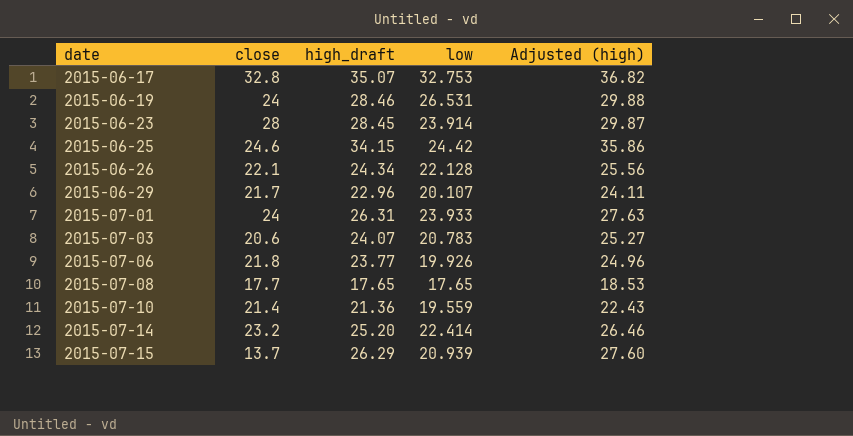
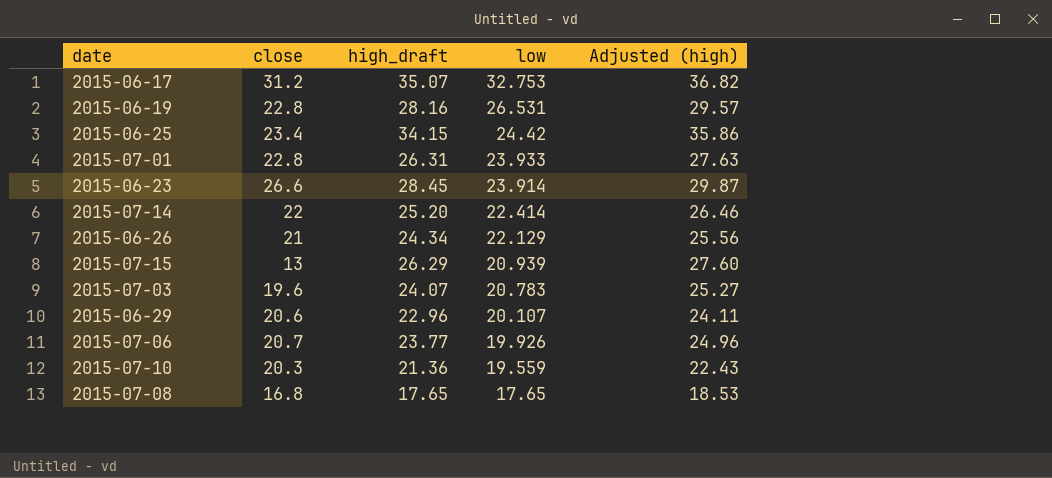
row order: date ascending -> low descending
2015-06-17 | close: 32.8 -> 31.2
2015-06-19 | close: 24 -> 22.8
2015-06-19 | high_draft: 28.46 -> 28.16
2015-06-19 | Adjusted (high): 29.88 -> 29.57
2015-06-25 | close: 24.6 -> 23.4
2015-07-01 | close: 24 -> 22.8
2015-06-23 | close: 28 -> 26.6
2015-07-14 | close: 23.2 -> 22
2015-06-26 | close: 22.1 -> 21
2015-06-26 | low: 22.128 -> 22.129
2015-07-15 | close: 13.7 -> 13
2015-07-03 | close: 20.6 -> 19.6
2015-06-29 | close: 21.7 -> 20.6
2015-07-06 | close: 21.8 -> 20.7
2015-07-10 | close: 21.4 -> 20.3
2015-07-08 | close: 17.7 -> 16.8

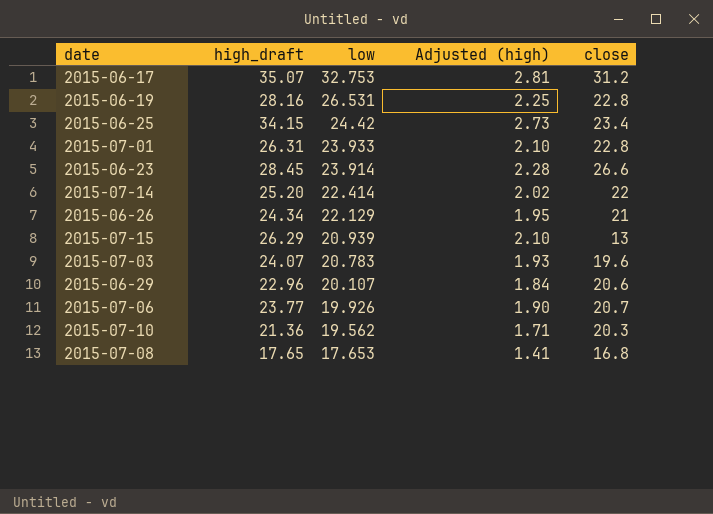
column Adjusted (high) | formula: [high_draft] * 1.05 -> [high_draft] * 0.08
column close | position: 2 -> 5
2015-07-10 | low: 19.559 -> 19.562
2015-07-08 | low: 17.65 -> 17.653

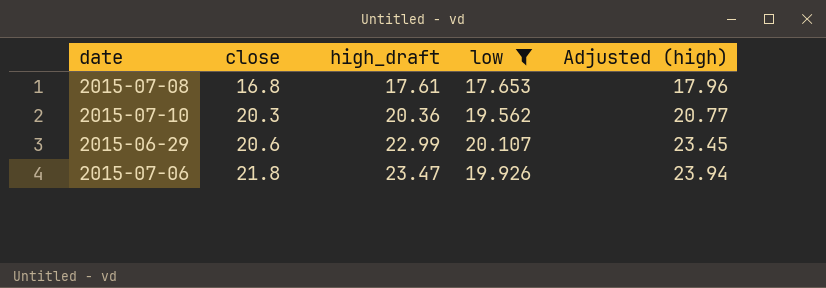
filter: none -> low <= 20.107
row order: low descending -> close ascending
column close | position: 5 -> 2
column Adjusted (high) | formula: [high_draft] * 0.08 -> [high_draft] * 1.02
2015-07-08 | high_draft: 17.65 -> 17.61
2015-07-10 | high_draft: 21.36 -> 20.36
2015-06-29 | high_draft: 22.96 -> 22.99
2015-07-06 | close: 20.7 -> 21.8
2015-07-06 | high_draft: 23.77 -> 23.47

